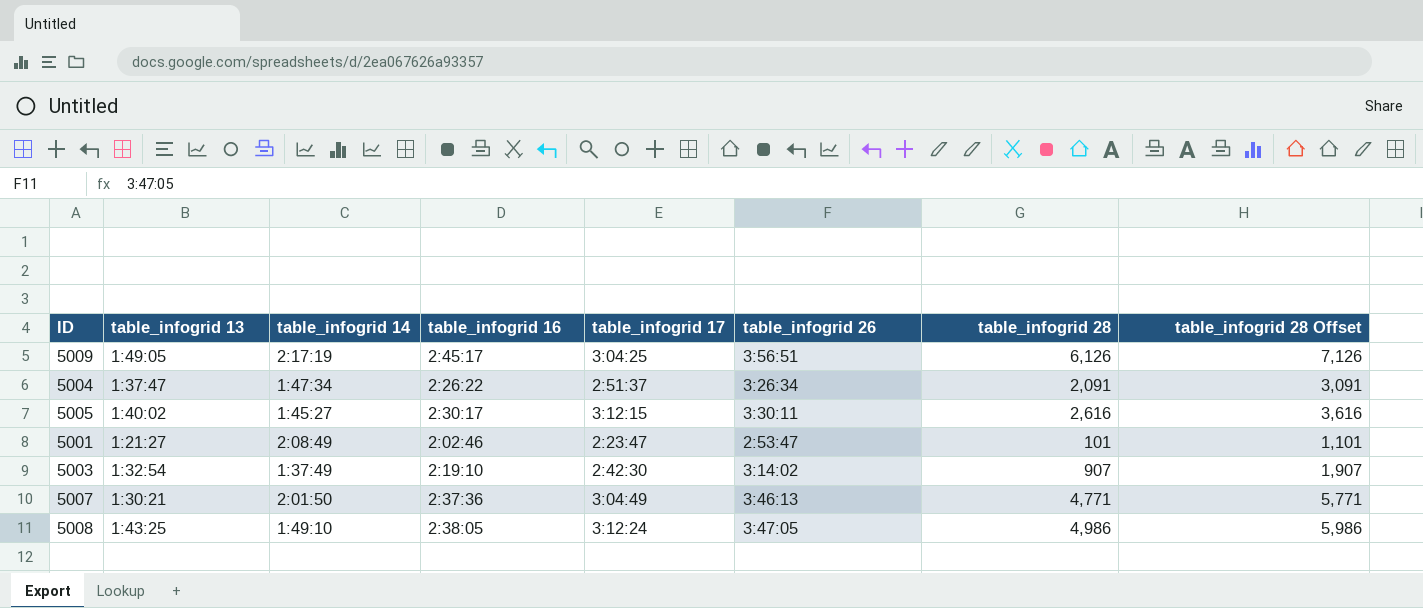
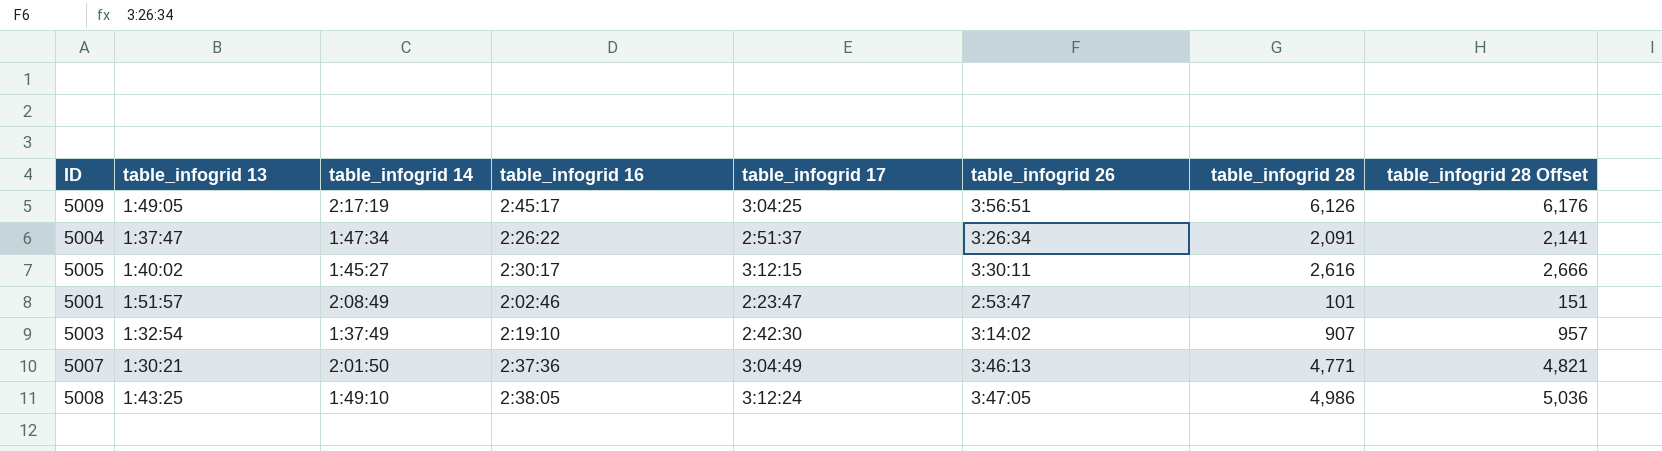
column table_infogrid 28 Offset | formula: [table_infogrid 28] + 1000 -> [table_infogrid 28] + 50
5001 | table_infogrid 13: 1:21:27 -> 1:51:57

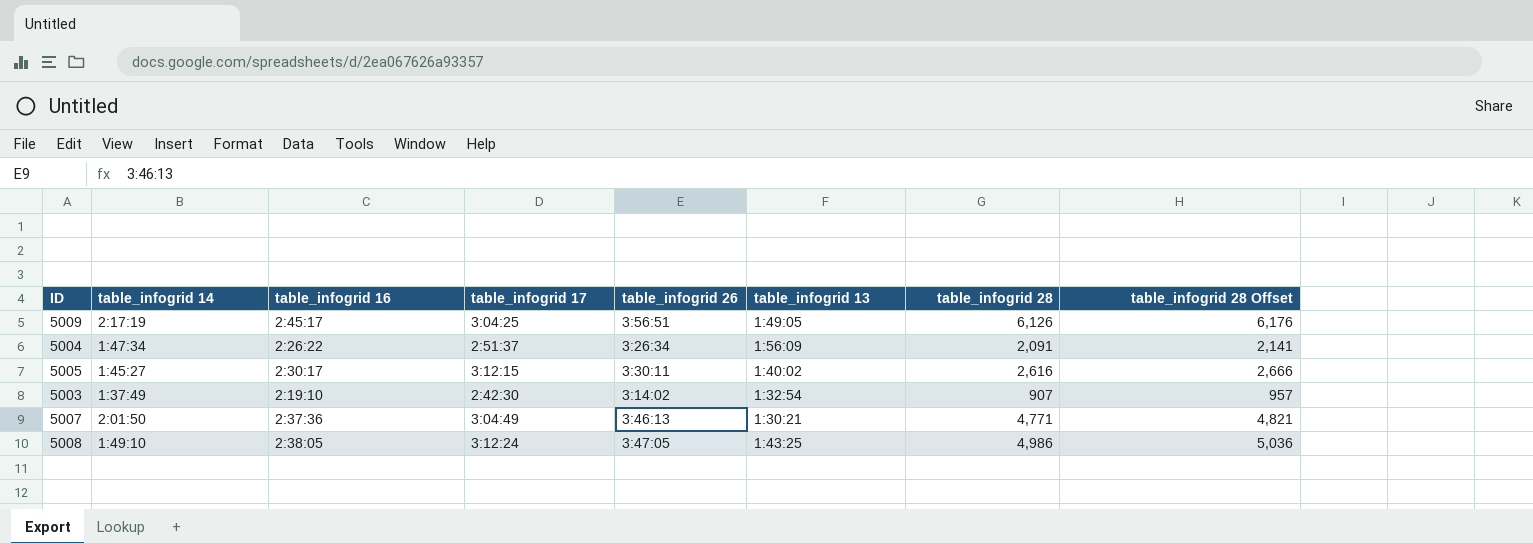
column table_infogrid 13 | position: 2 -> 6
row 5001: 1:51:57 | 2:08:49 | 2:02:46 | 2:23:47 | 2:53:47 | 101 | 151 -> none
5004 | table_infogrid 13: 1:37:47 -> 1:56:09

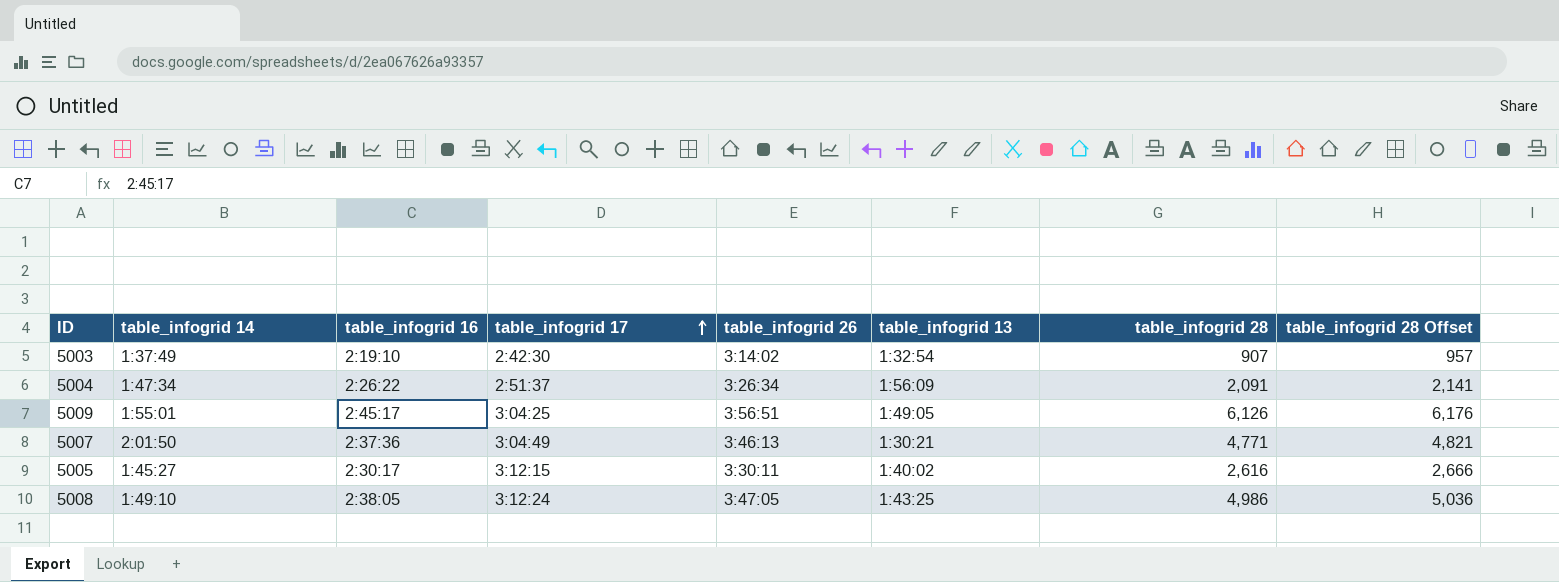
row order: none -> table_infogrid 17 ascending
5009 | table_infogrid 14: 2:17:19 -> 1:55:01

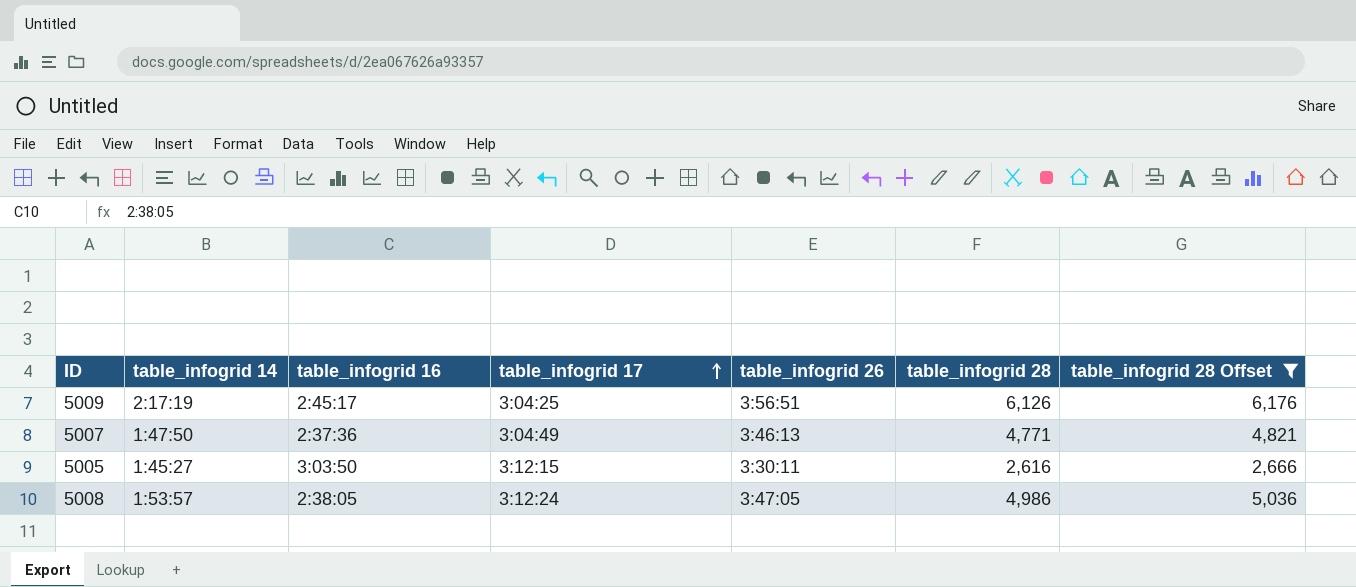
filter: none -> table_infogrid 28 Offset >= 2,666
column table_infogrid 13 | position: 6 -> none
5009 | table_infogrid 14: 1:55:01 -> 2:17:19
5007 | table_infogrid 14: 2:01:50 -> 1:47:50
5005 | table_infogrid 16: 2:30:17 -> 3:03:50
5008 | table_infogrid 14: 1:49:10 -> 1:53:57

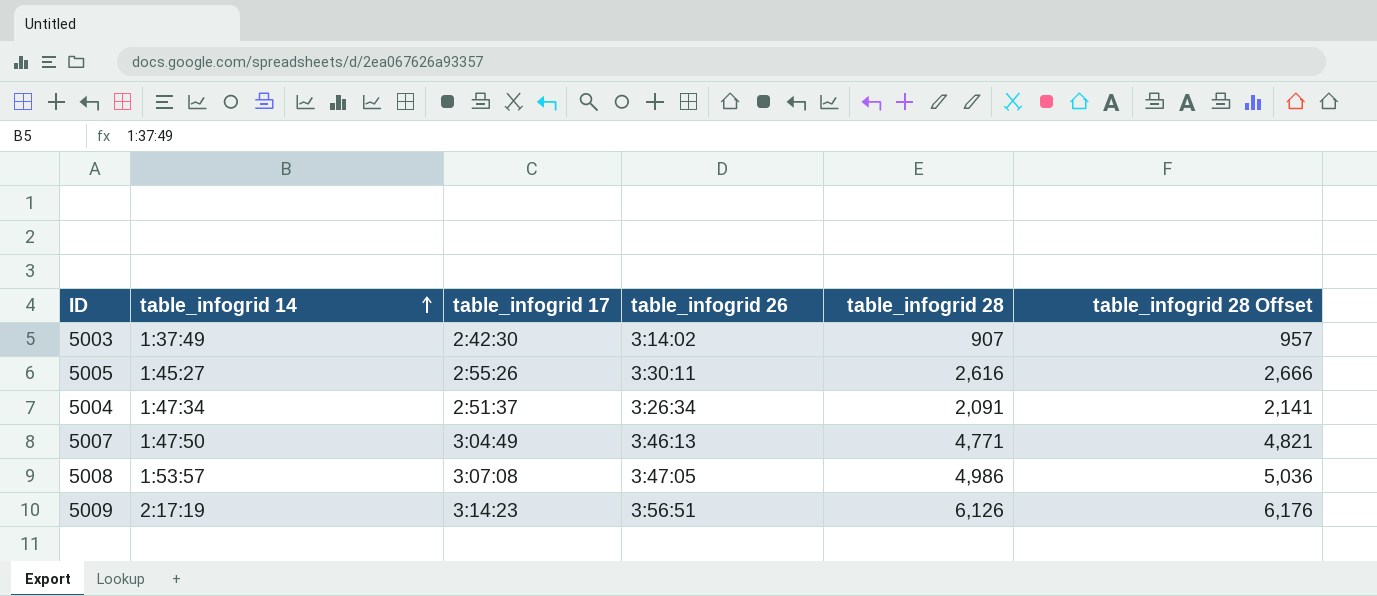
filter: table_infogrid 28 Offset >= 2,666 -> none
row order: table_infogrid 17 ascending -> table_infogrid 14 ascending
column table_infogrid 16 | position: 3 -> none
5005 | table_infogrid 17: 3:12:15 -> 2:55:26
5008 | table_infogrid 17: 3:12:24 -> 3:07:08
5009 | table_infogrid 17: 3:04:25 -> 3:14:23

